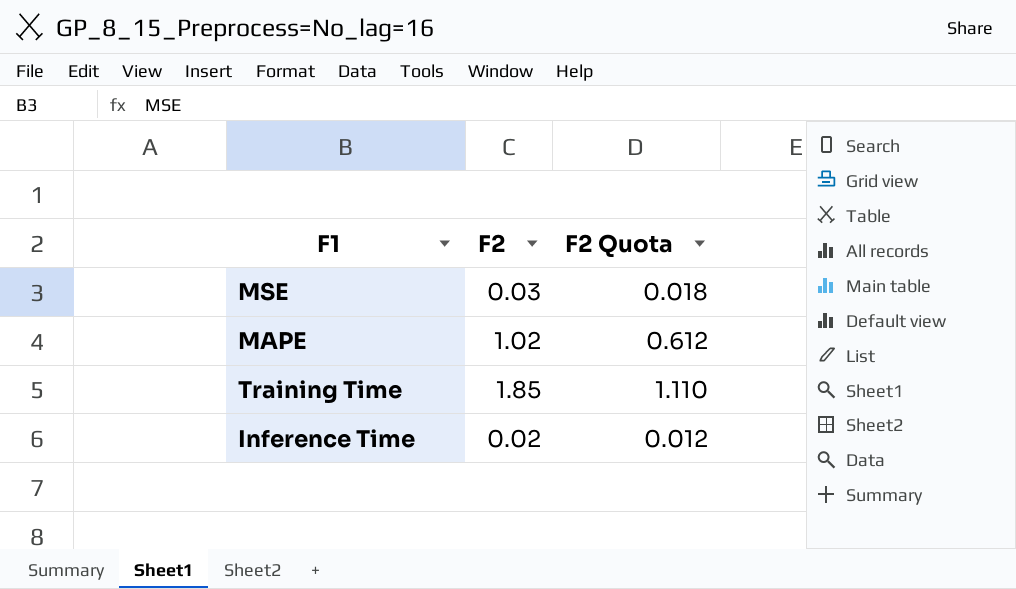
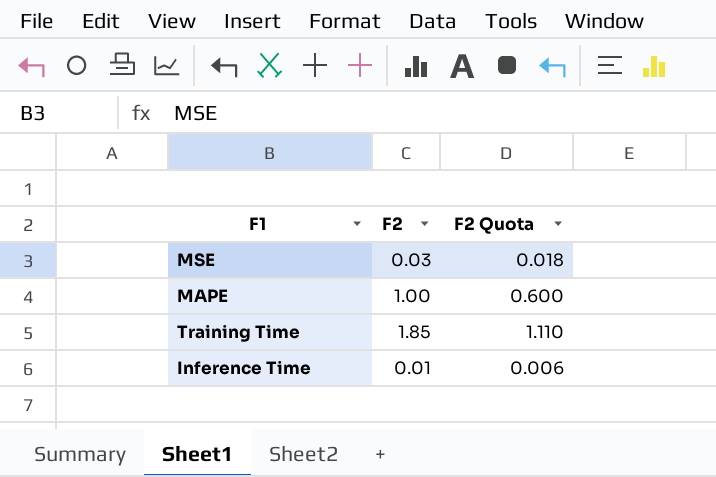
MAPE | F2: 1.02 -> 1.00
MAPE | F2 Quota: 0.612 -> 0.600
Inference Time | F2: 0.02 -> 0.01
Inference Time | F2 Quota: 0.012 -> 0.006

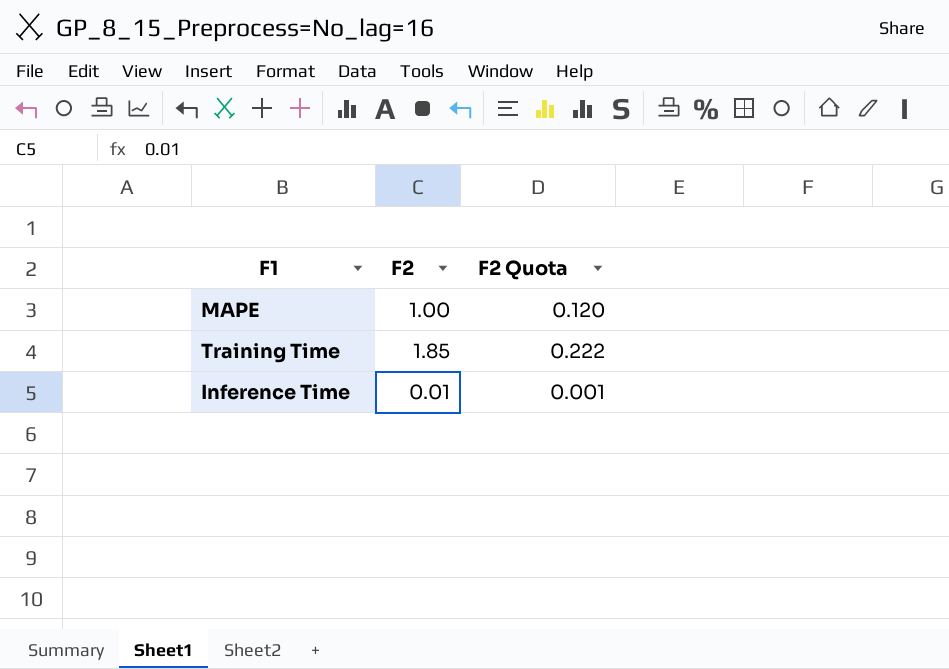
column F2 Quota | formula: [F2] * 0.6 -> [F2] * 0.12
row MSE: 0.03 | 0.018 -> none

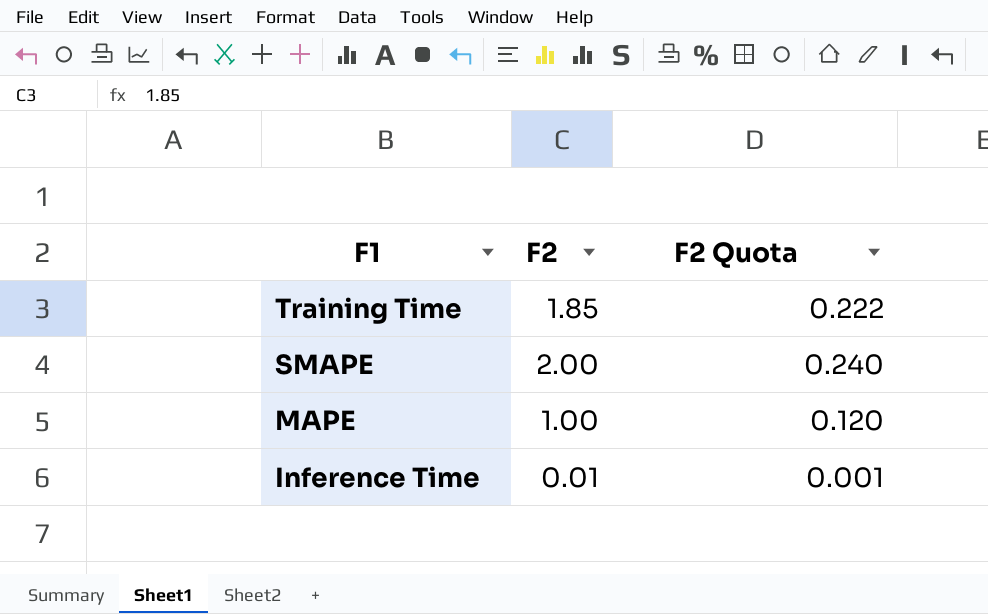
row order: none -> F1 descending
row SMAPE: none -> 2.00 | 0.240

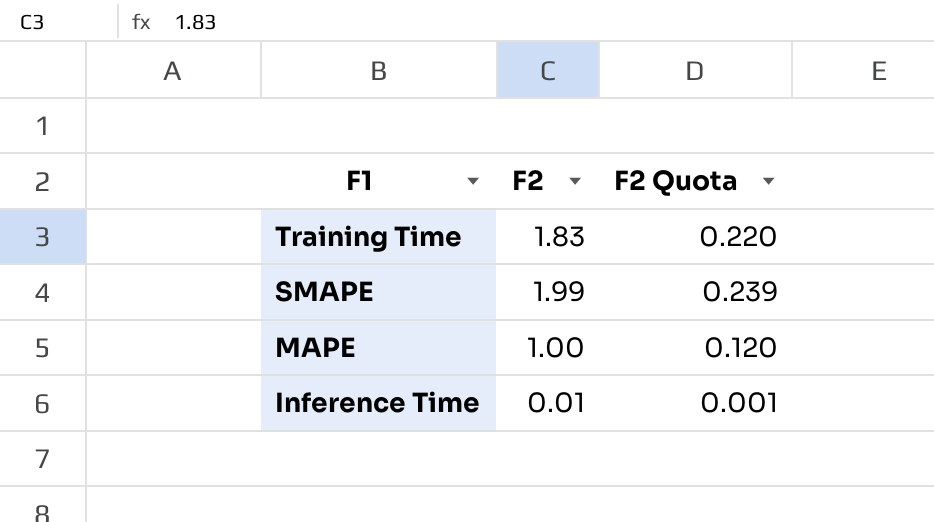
Training Time | F2: 1.85 -> 1.83
Training Time | F2 Quota: 0.222 -> 0.220
SMAPE | F2: 2.00 -> 1.99
SMAPE | F2 Quota: 0.240 -> 0.239

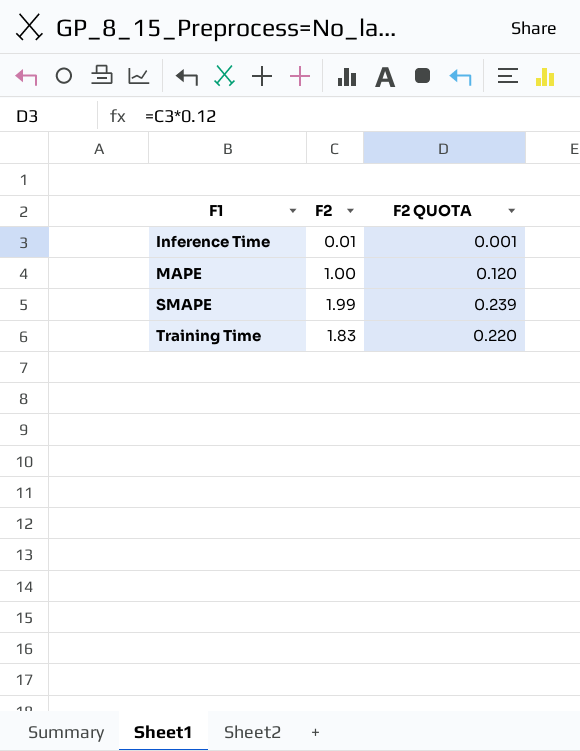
row order: F1 descending -> F1 ascending
column name: F2 Quota -> F2 QUOTA

